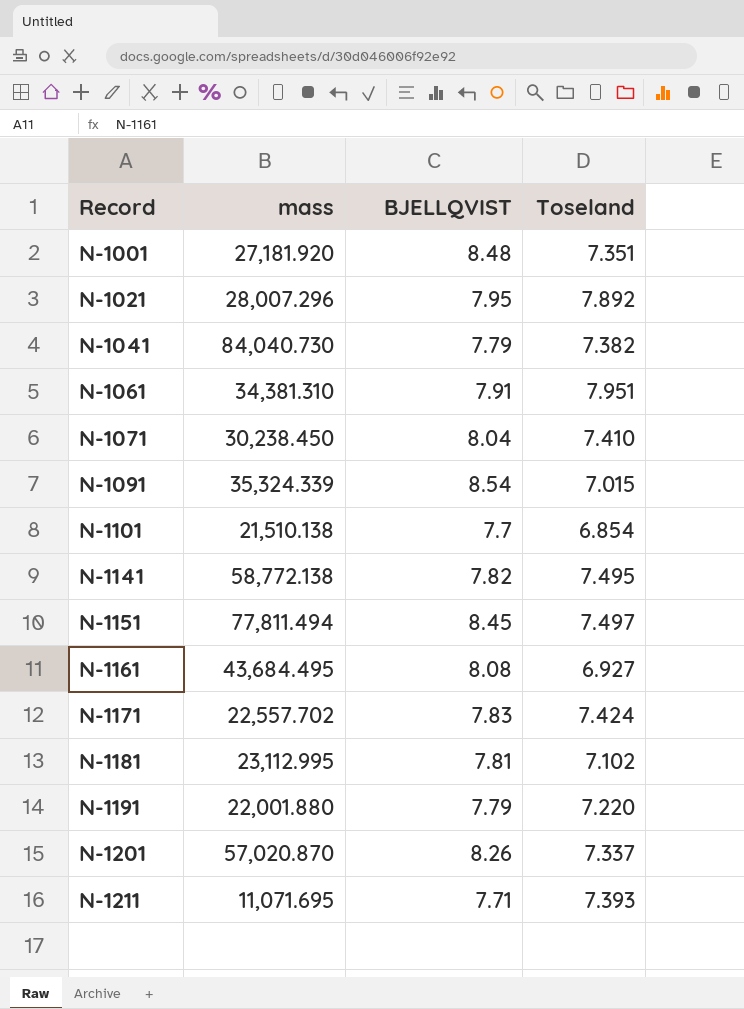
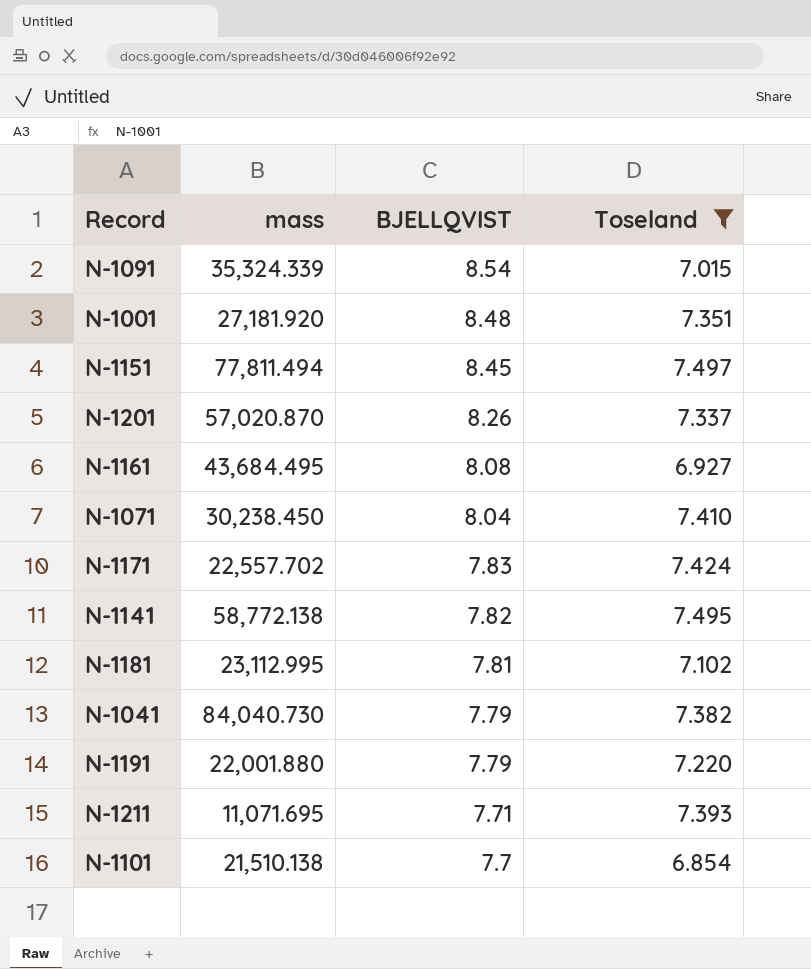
filter: none -> Toseland <= 7.497
row order: Record ascending -> BJELLQVIST descending

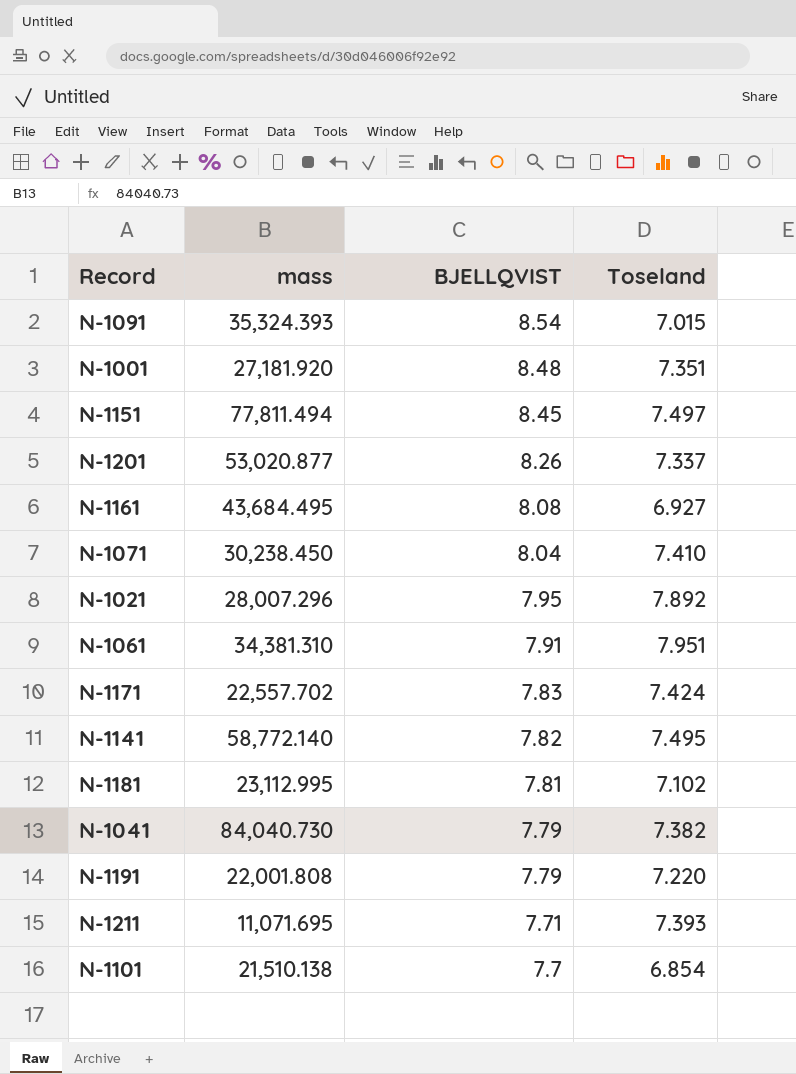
filter: Toseland <= 7.497 -> none
N-1091 | mass: 35,324.339 -> 35,324.393
N-1201 | mass: 57,020.870 -> 53,020.877
N-1141 | mass: 58,772.138 -> 58,772.140
N-1191 | mass: 22,001.880 -> 22,001.808

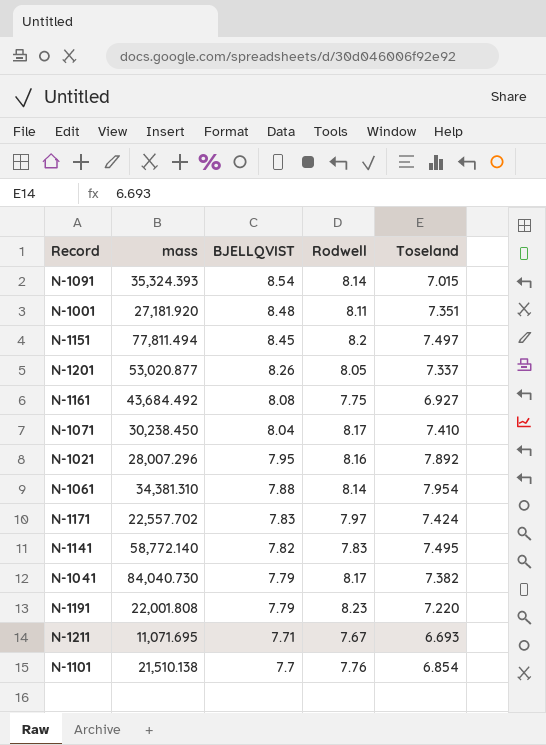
column Rodwell | position: none -> 4
row N-1181: 23,112.995 | 7.81 | 7.102 -> none
N-1161 | mass: 43,684.495 -> 43,684.492
N-1061 | BJELLQVIST: 7.91 -> 7.88
N-1061 | Toseland: 7.951 -> 7.954
N-1211 | Toseland: 7.393 -> 6.693

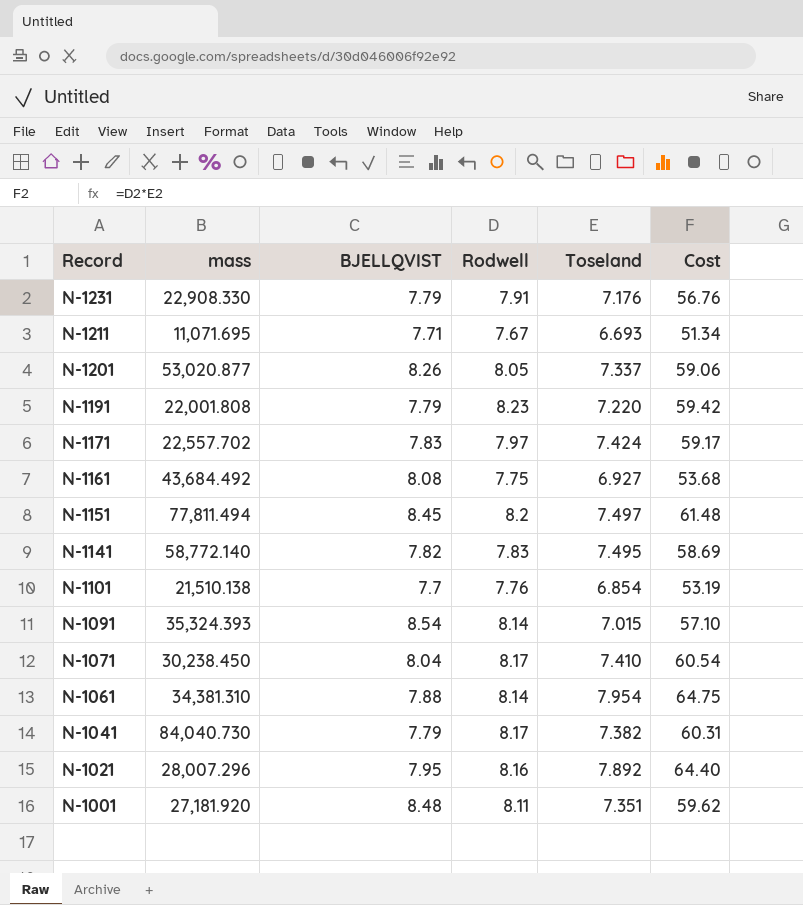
row order: BJELLQVIST descending -> Record descending
column Cost | formula: none -> [Rodwell] * [Toseland]
row N-1231: none -> 22,908.330 | 7.79 | 7.91 | 7.176 | 56.76

